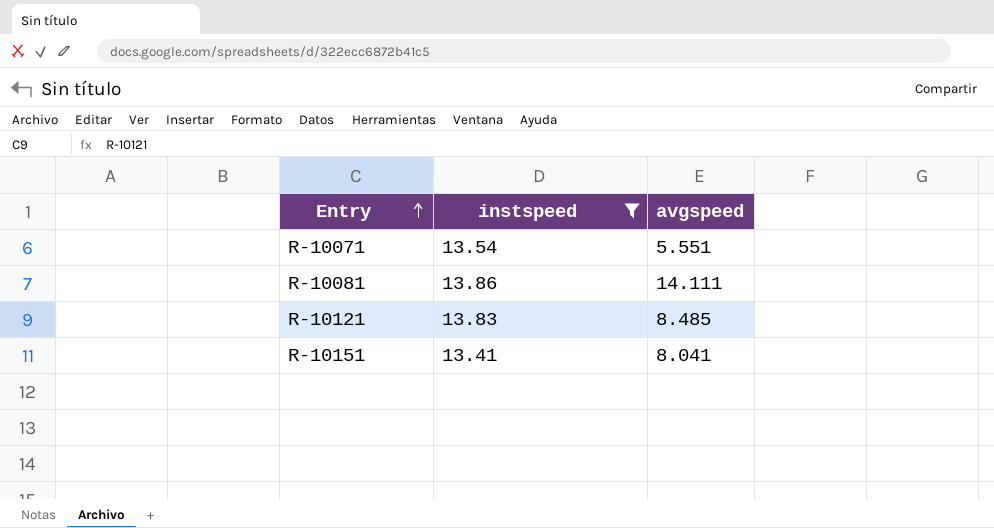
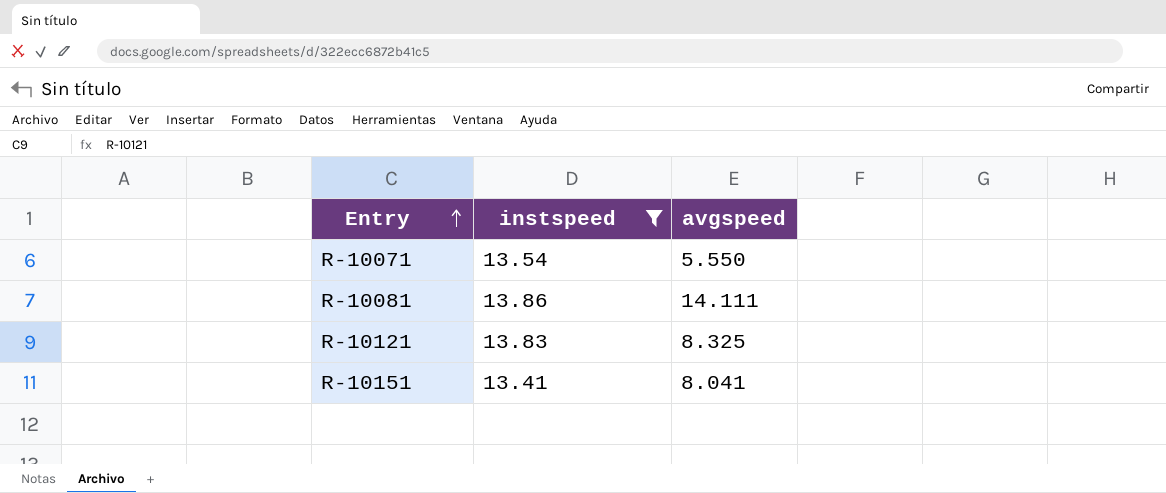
R-10071 | avgspeed: 5.551 -> 5.550
R-10121 | avgspeed: 8.485 -> 8.325

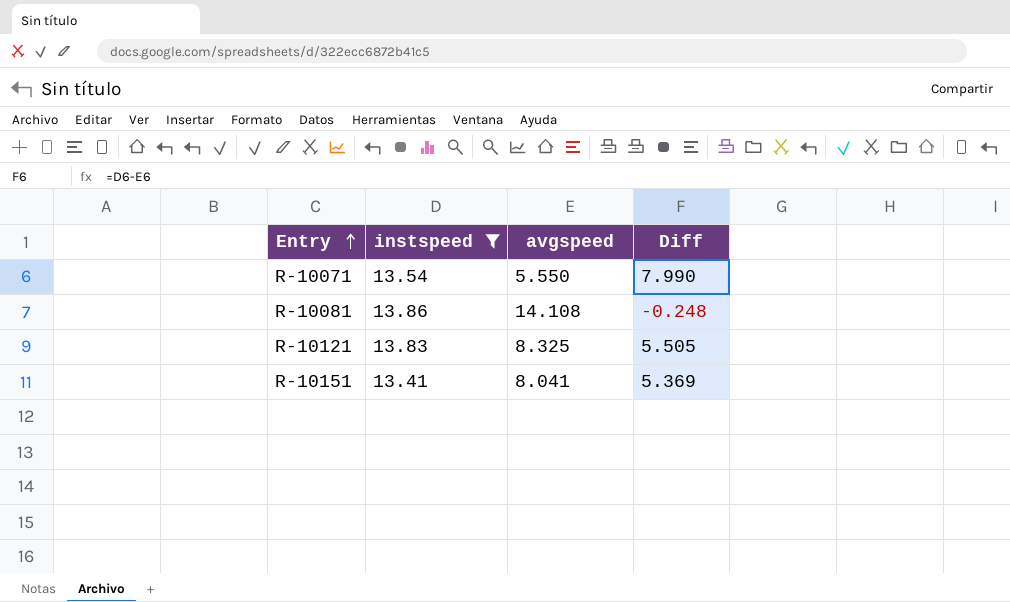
column Diff | formula: none -> [instspeed] - [avgspeed]
R-10081 | avgspeed: 14.111 -> 14.108

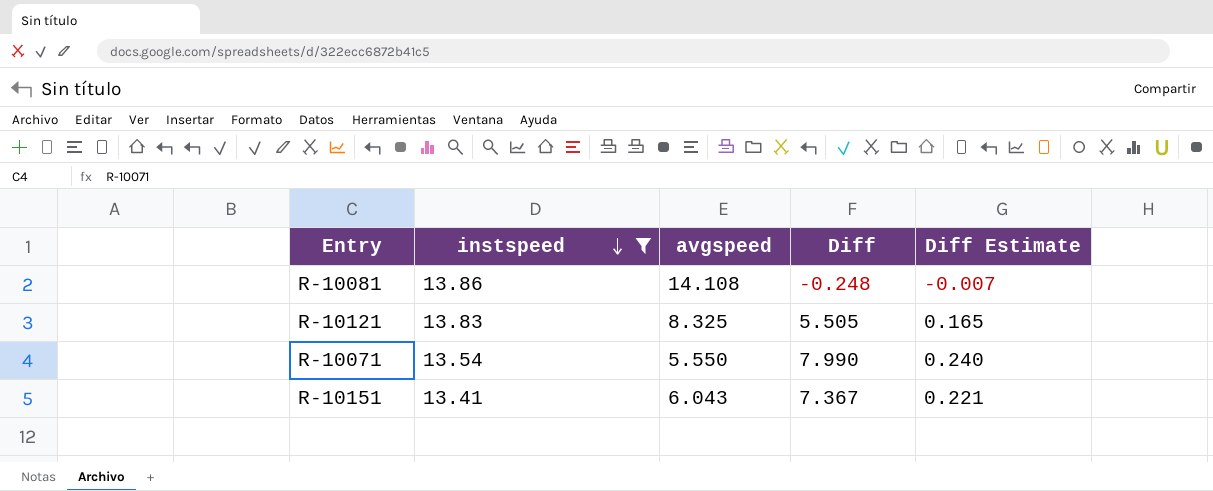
row order: Entry ascending -> instspeed descending
column Diff Estimate | formula: none -> [Diff] * 0.03
R-10151 | avgspeed: 8.041 -> 6.043
R-10151 | Diff: 5.369 -> 7.367

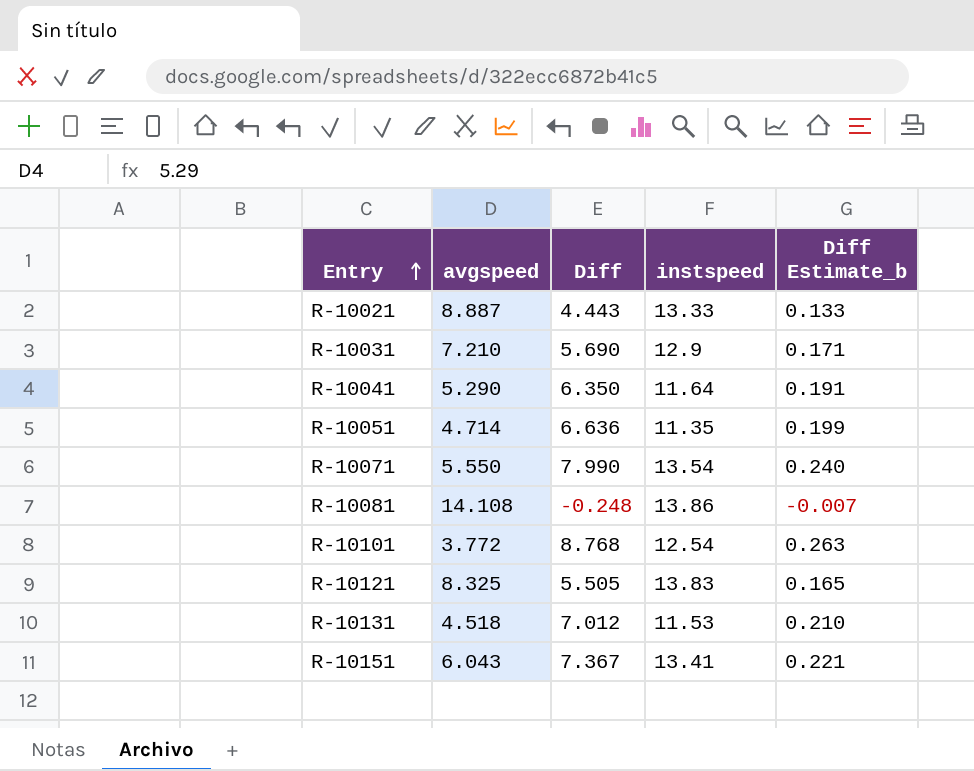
filter: instspeed >= 13.41 -> none
row order: instspeed descending -> Entry ascending
column instspeed | position: 2 -> 4
column name: Diff Estimate -> Diff Estimate_b

